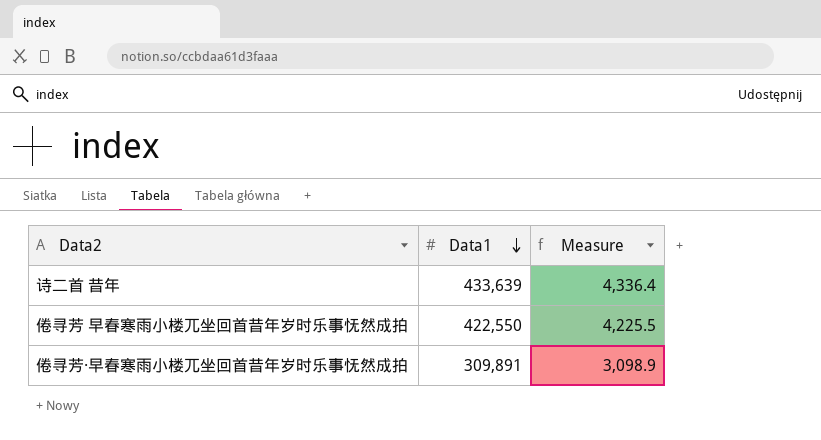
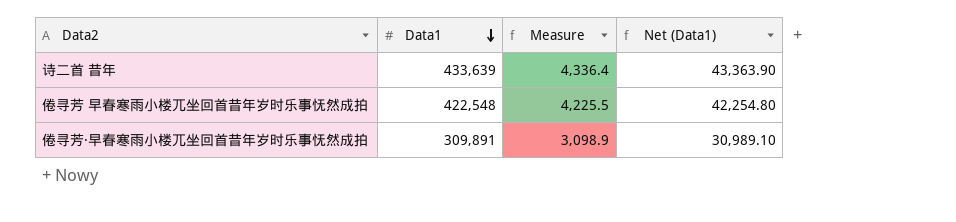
column Net (Data1) | formula: none -> [Data1] * 0.1
倦寻芳 早春寒雨小楼兀坐回首昔年岁时乐事怃然成拍 | Data1: 422,550 -> 422,548

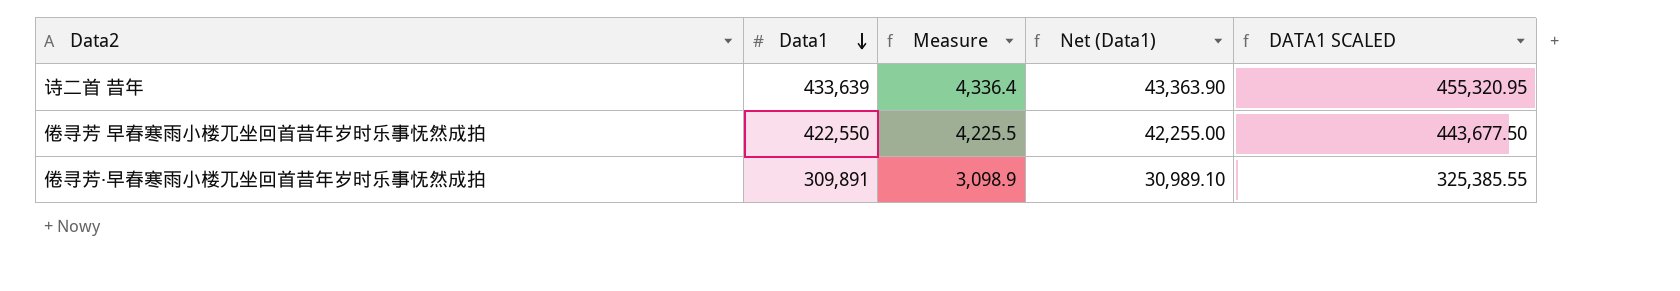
column DATA1 SCALED | formula: none -> [Data1] * 1.05
倦寻芳 早春寒雨小楼兀坐回首昔年岁时乐事怃然成拍 | Data1: 422,548 -> 422,550
倦寻芳 早春寒雨小楼兀坐回首昔年岁时乐事怃然成拍 | Net (Data1): 42,254.80 -> 42,255.00

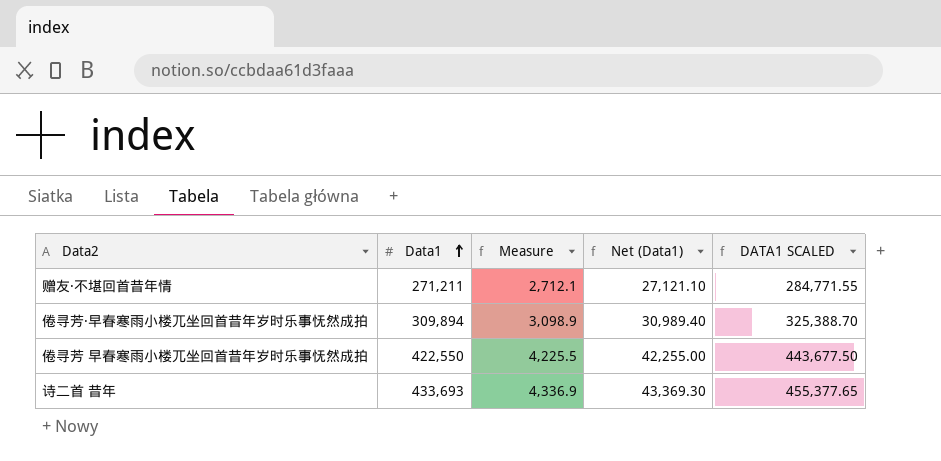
row order: Data1 descending -> Data1 ascending
row 赠友·不堪回首昔年情: none -> 271,211 | 2,712.1 | 27,121.10 | 284,771.55
倦寻芳·早春寒雨小楼兀坐回首昔年岁时乐事怃然成拍 | Data1: 309,891 -> 309,894
倦寻芳·早春寒雨小楼兀坐回首昔年岁时乐事怃然成拍 | Net (Data1): 30,989.10 -> 30,989.40
倦寻芳·早春寒雨小楼兀坐回首昔年岁时乐事怃然成拍 | DATA1 SCALED: 325,385.55 -> 325,388.70
诗二首 昔年 | Data1: 433,639 -> 433,693
诗二首 昔年 | Measure: 4,336.4 -> 4,336.9
诗二首 昔年 | Net (Data1): 43,363.90 -> 43,369.30
诗二首 昔年 | DATA1 SCALED: 455,320.95 -> 455,377.65

